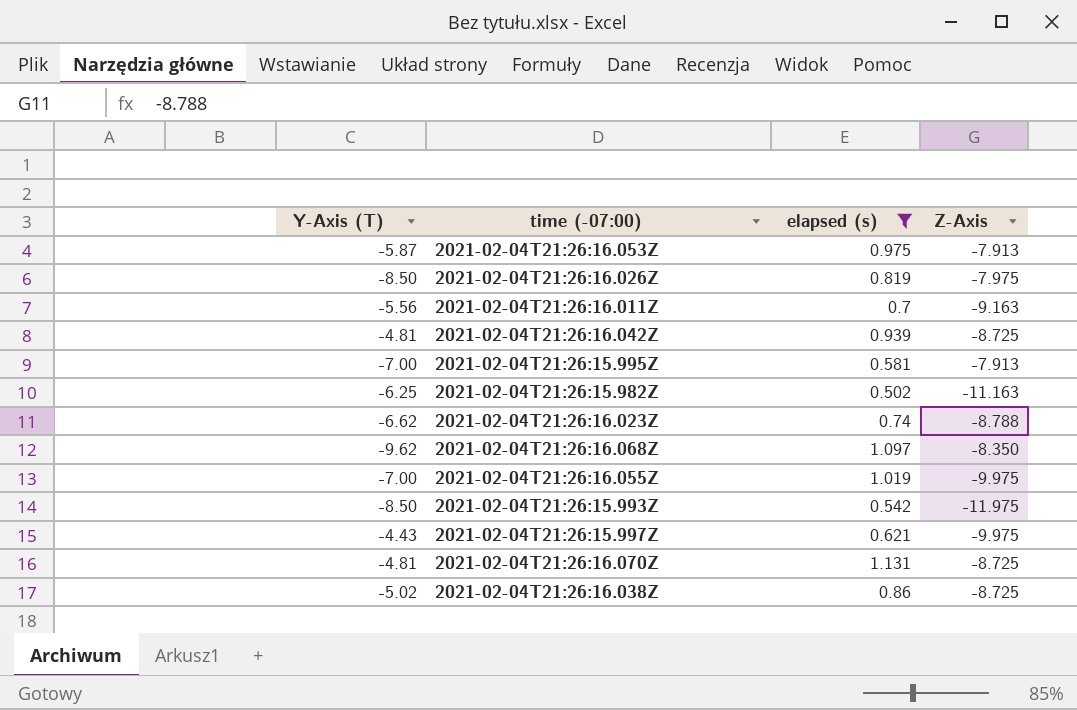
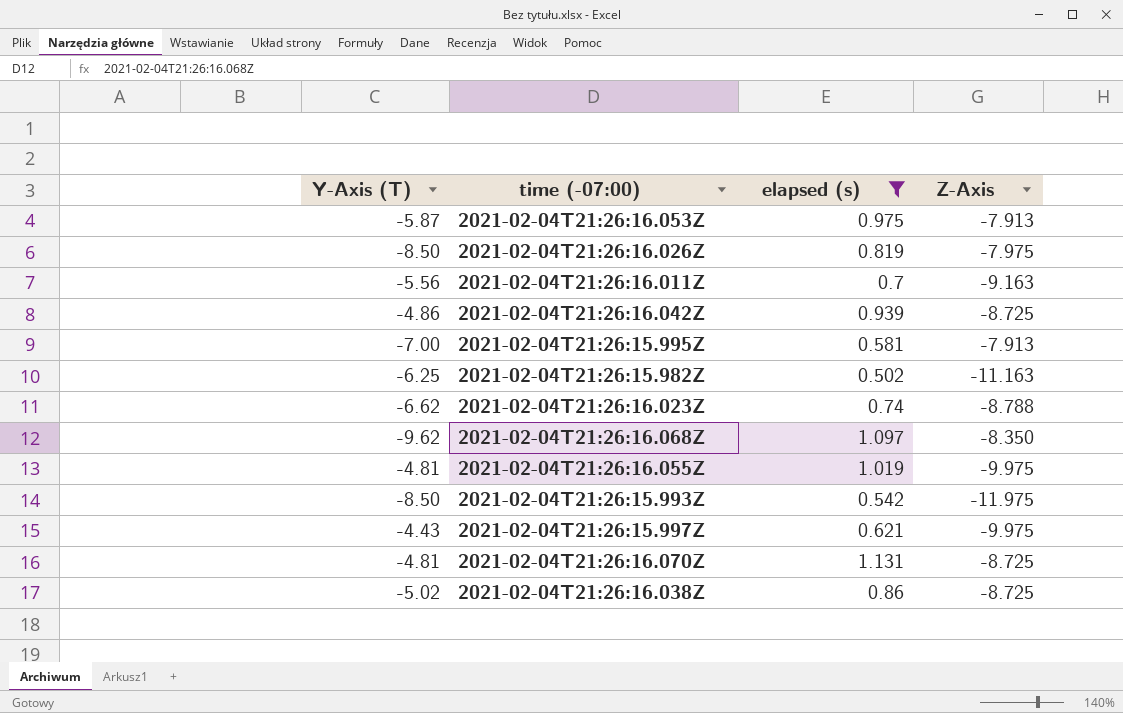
2021-02-04T21:26:16.042Z | Y-Axis (T): -4.81 -> -4.86
2021-02-04T21:26:16.055Z | Y-Axis (T): -7.00 -> -4.81

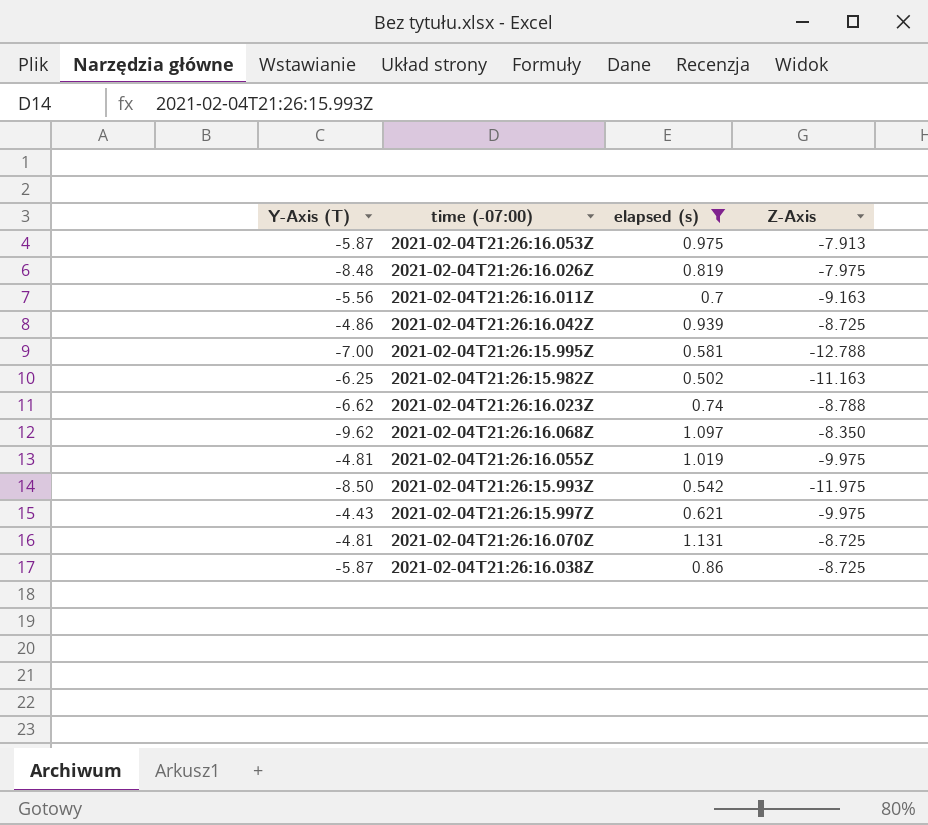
2021-02-04T21:26:16.026Z | Y-Axis (T): -8.50 -> -8.48
2021-02-04T21:26:15.995Z | Z-Axis: -7.913 -> -12.788
2021-02-04T21:26:16.038Z | Y-Axis (T): -5.02 -> -5.87

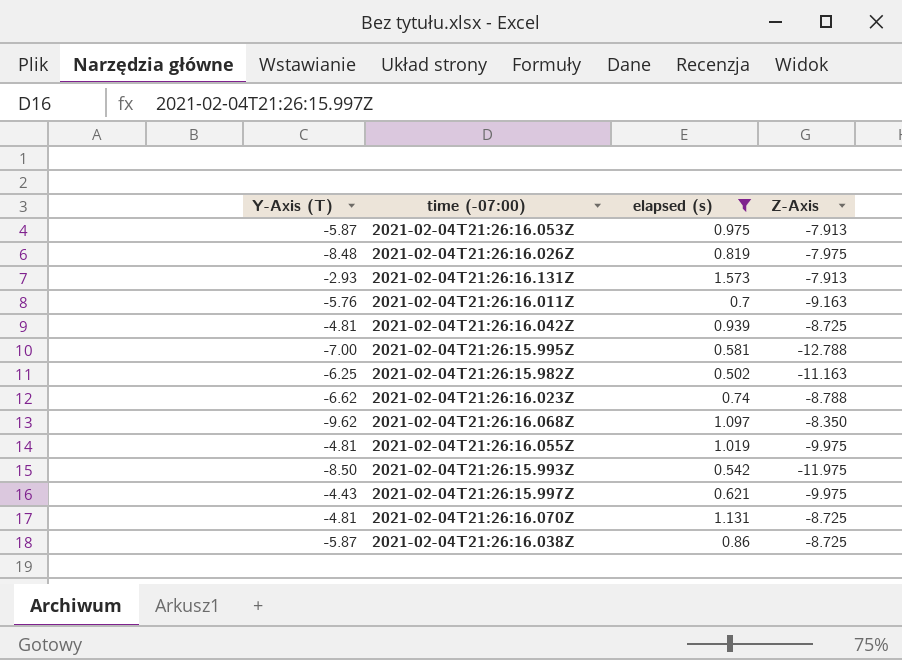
row 2021-02-04T21:26:16.131Z: none -> -2.93 | 1.573 | -7.913
2021-02-04T21:26:16.011Z | Y-Axis (T): -5.56 -> -5.76
2021-02-04T21:26:16.042Z | Y-Axis (T): -4.86 -> -4.81

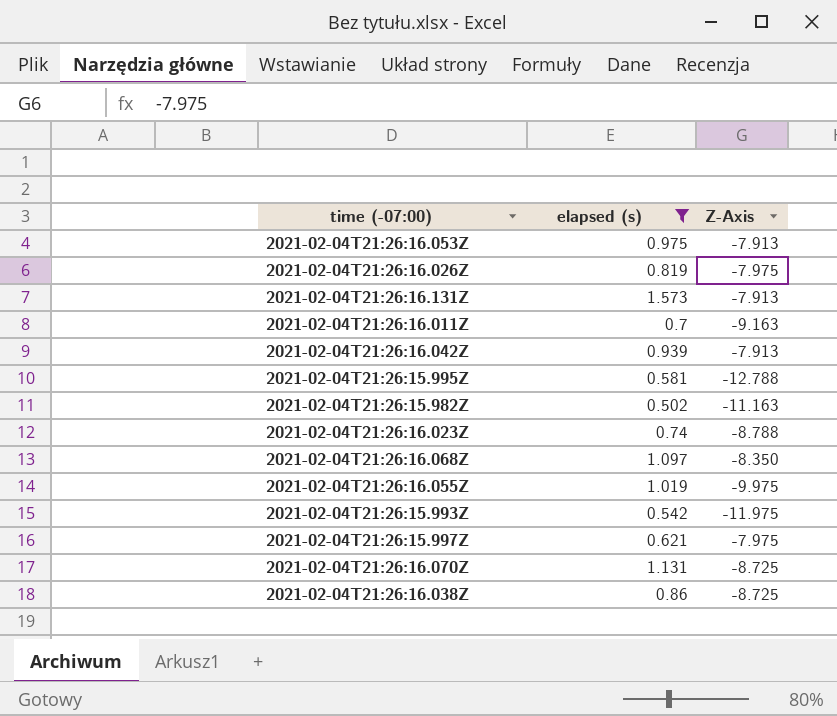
column Y-Axis (T) | position: 1 -> none
2021-02-04T21:26:16.042Z | Z-Axis: -8.725 -> -7.913
2021-02-04T21:26:15.997Z | Z-Axis: -9.975 -> -7.975

